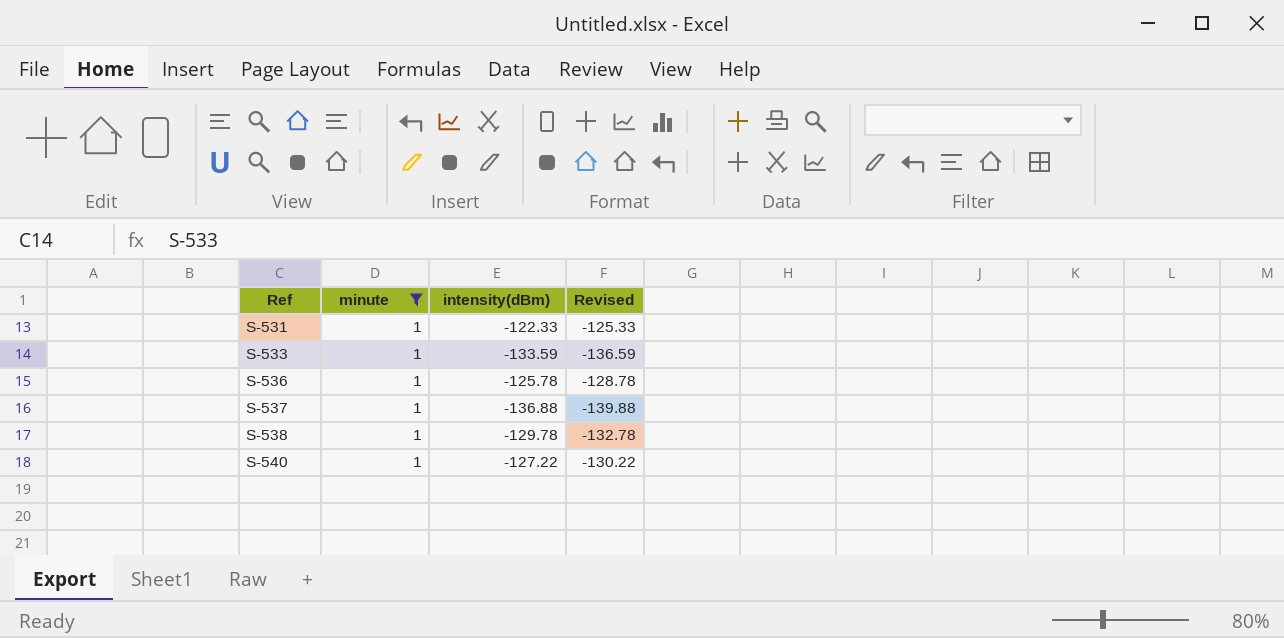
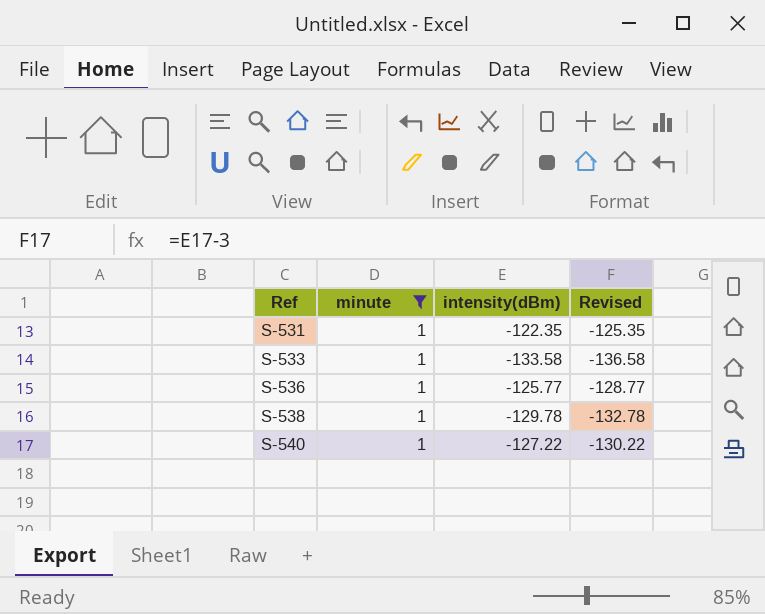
row S-537: 1 | -136.88 | -139.88 -> none
S-531 | intensity(dBm): -122.33 -> -122.35
S-531 | Revised: -125.33 -> -125.35
S-533 | intensity(dBm): -133.59 -> -133.58
S-533 | Revised: -136.59 -> -136.58
S-536 | intensity(dBm): -125.78 -> -125.77
S-536 | Revised: -128.78 -> -128.77

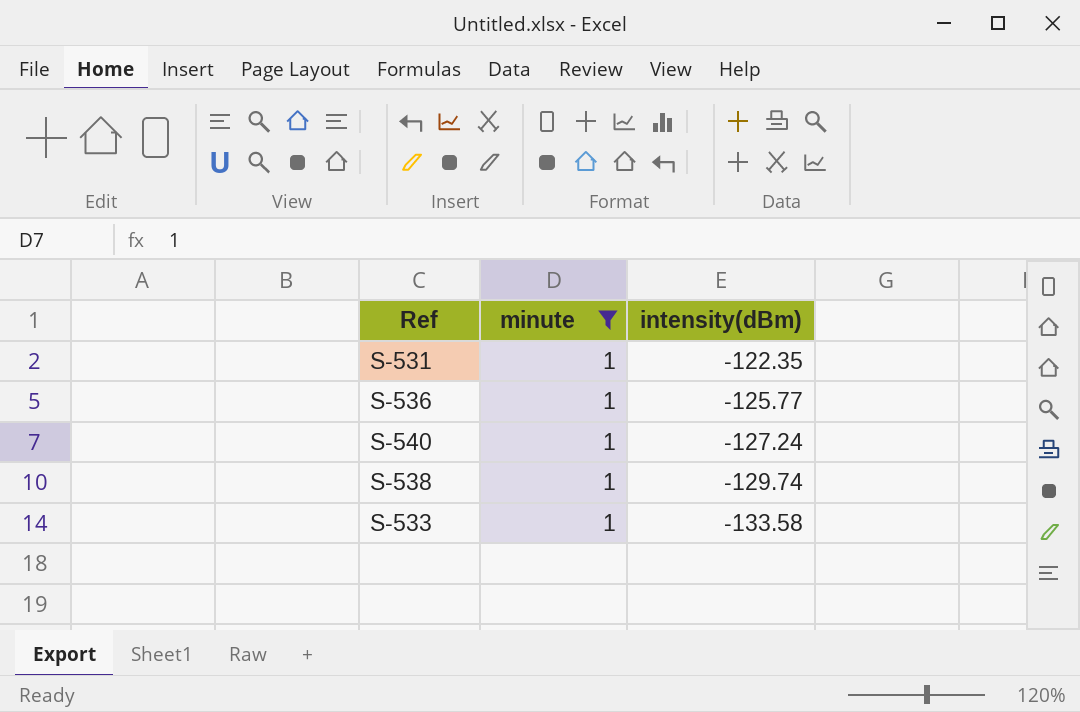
row order: Ref ascending -> intensity(dBm) descending
column Revised | formula: [intensity(dBm)] - 3 -> none
S-540 | intensity(dBm): -127.22 -> -127.24
S-538 | intensity(dBm): -129.78 -> -129.74

